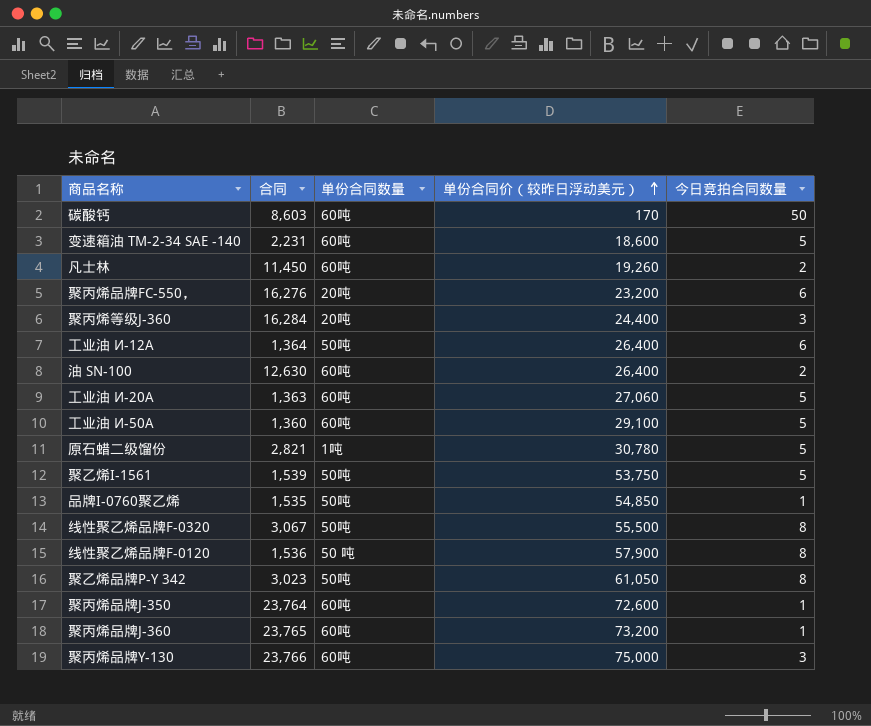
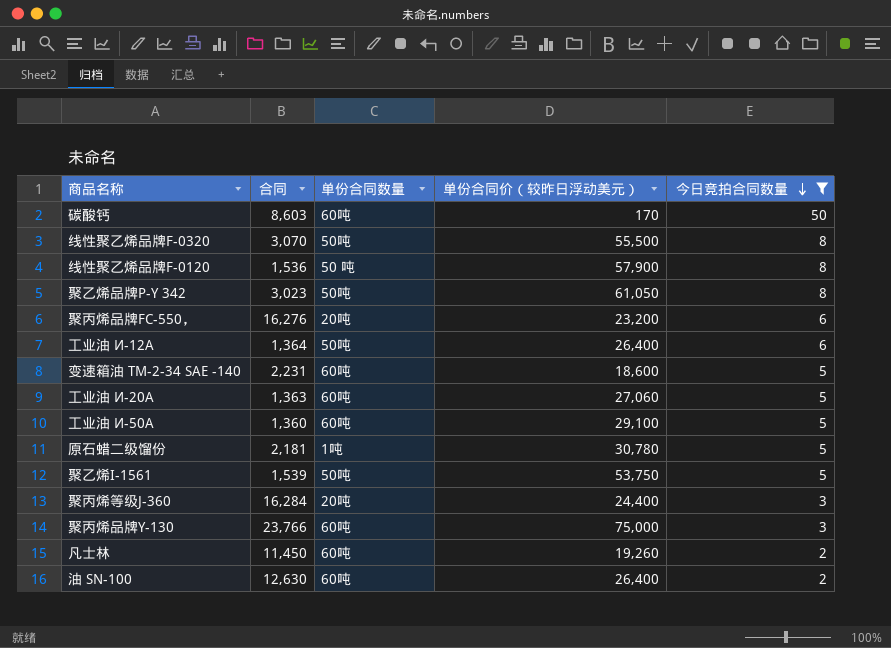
filter: none -> 今日竞拍合同数量 != 1
row order: 单份合同价（较昨日浮动美元） ascending -> 今日竞拍合同数量 descending
线性聚乙烯品牌F-0320 | 合同: 3,067 -> 3,070
原石蜡二级馏份 | 合同: 2,821 -> 2,181

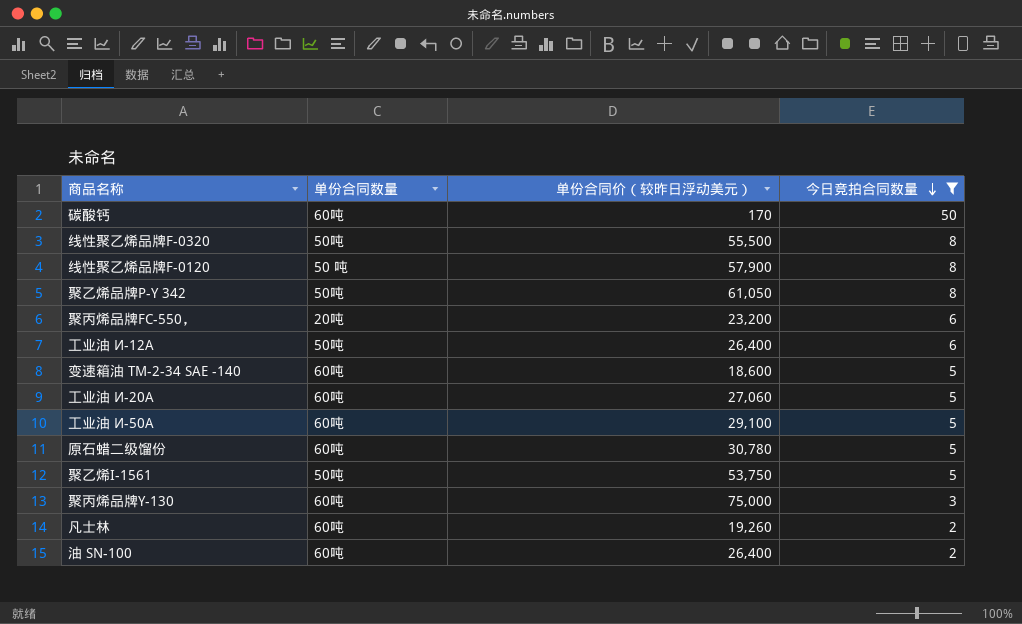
column 合同 | position: 2 -> none
row 聚丙烯等级J-360: 16,284 | 20吨 | 24,400 | 3 -> none
原石蜡二级馏份 | 单份合同数量: 1吨 -> 60吨

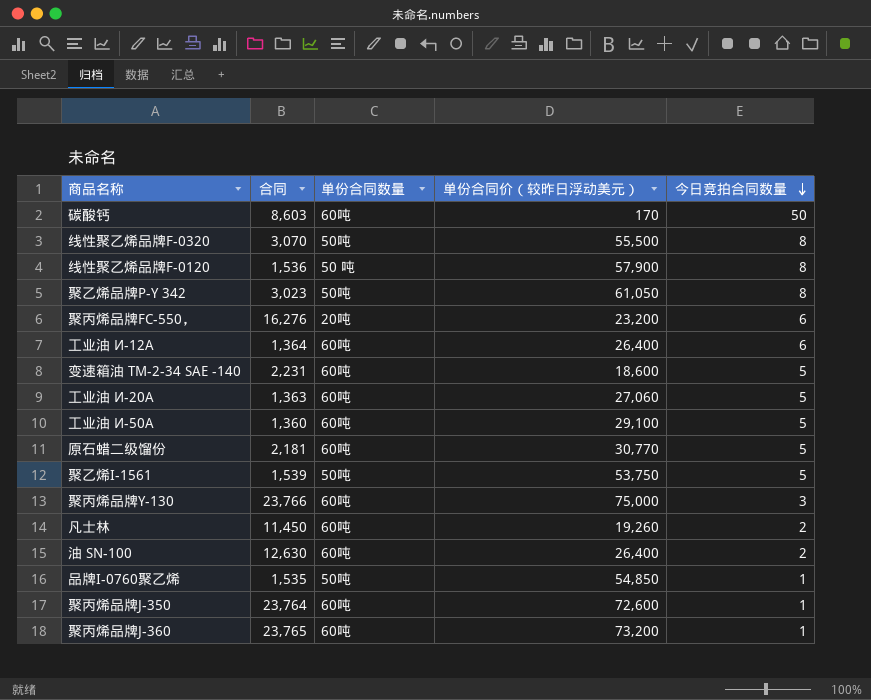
filter: 今日竞拍合同数量 != 1 -> none
column 合同 | position: none -> 2
工业油 И-12А | 单份合同数量: 50吨 -> 60吨
原石蜡二级馏份 | 单份合同价（较昨日浮动美元）: 30,780 -> 30,770

